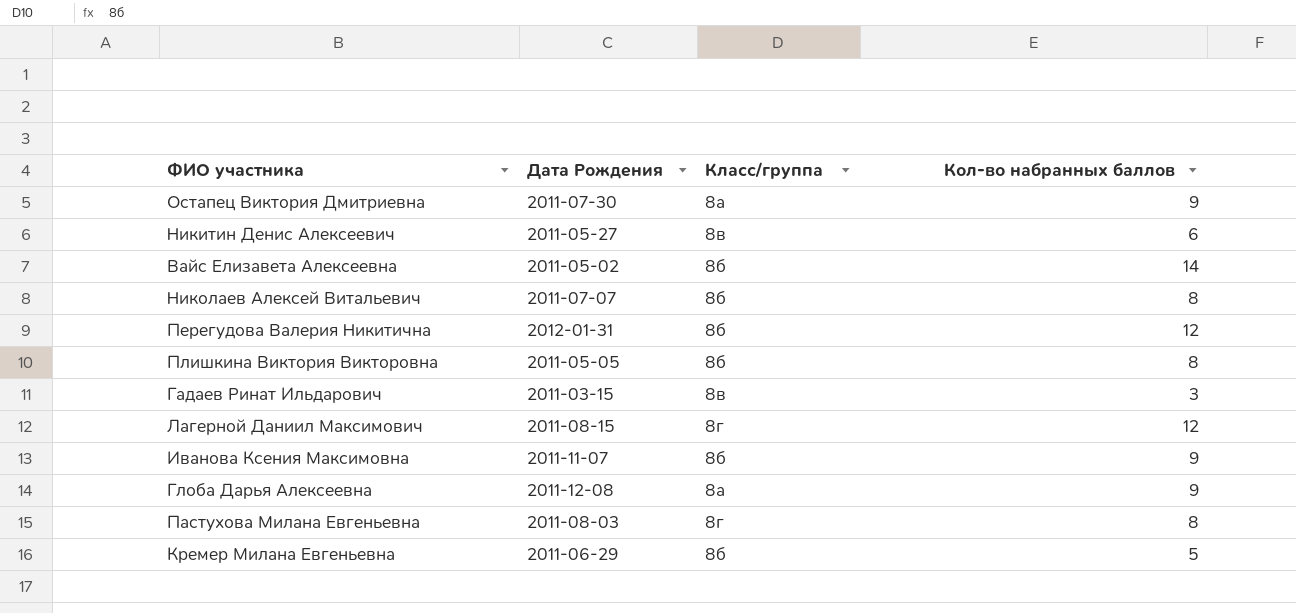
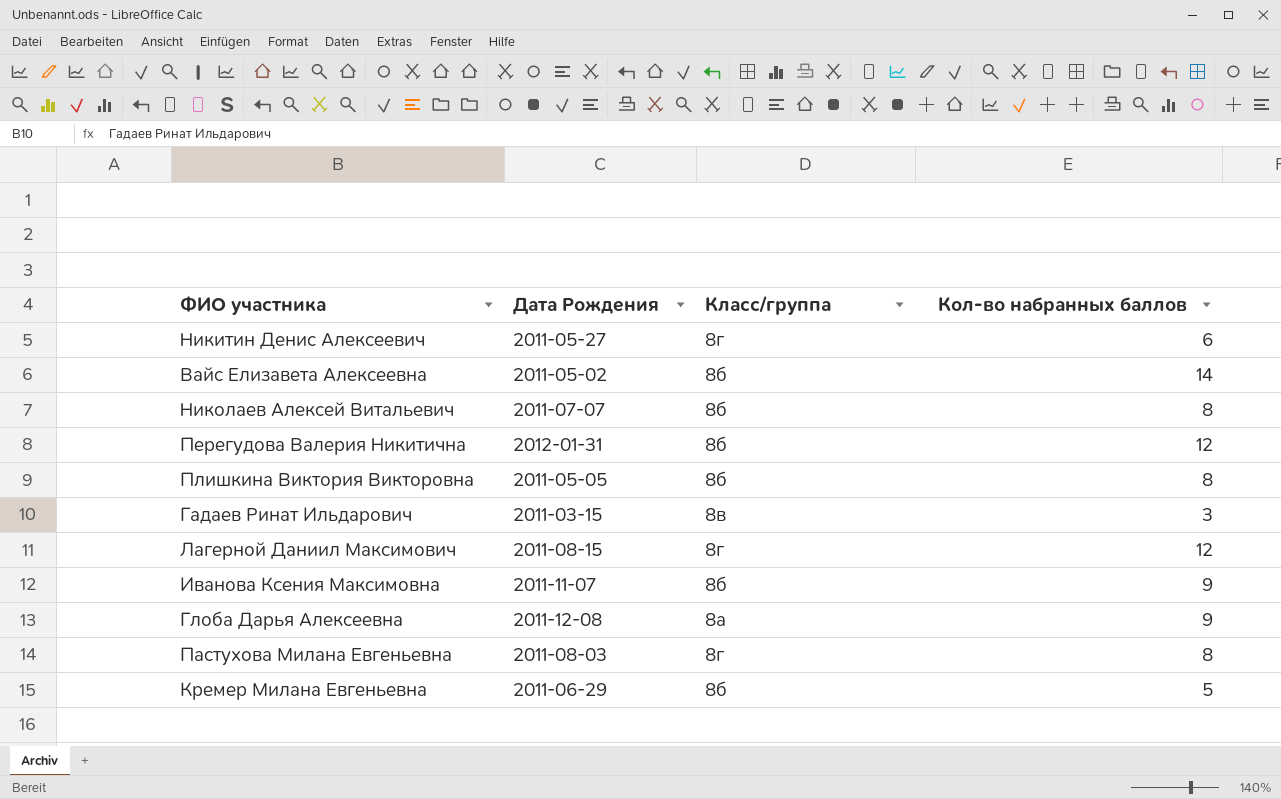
row Остапец Виктория Дмитриевна: 2011-07-30 | 8а | 9 -> none
Никитин Денис Алексеевич | Класс/группа: 8в -> 8г

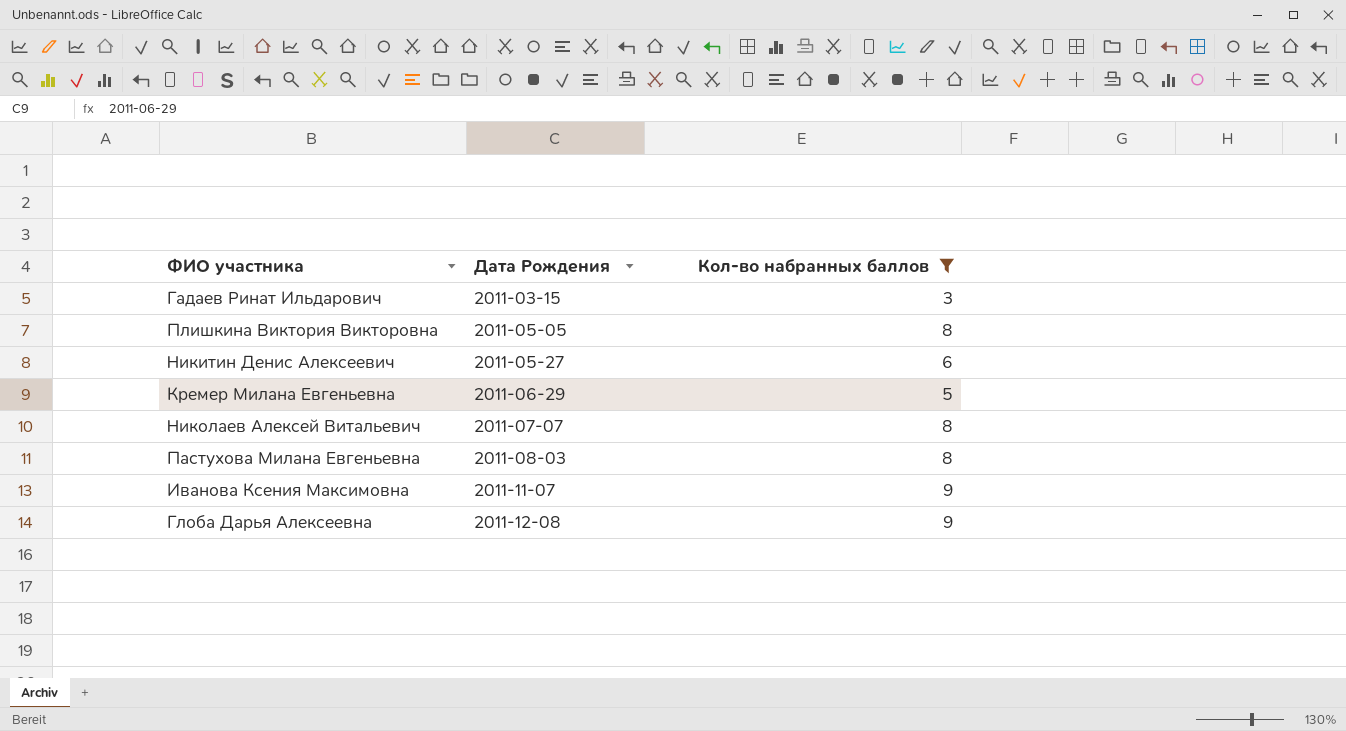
filter: none -> Кол-во набранных баллов <= 9
row order: none -> Дата Рождения ascending
column Класс/группа | position: 3 -> none

